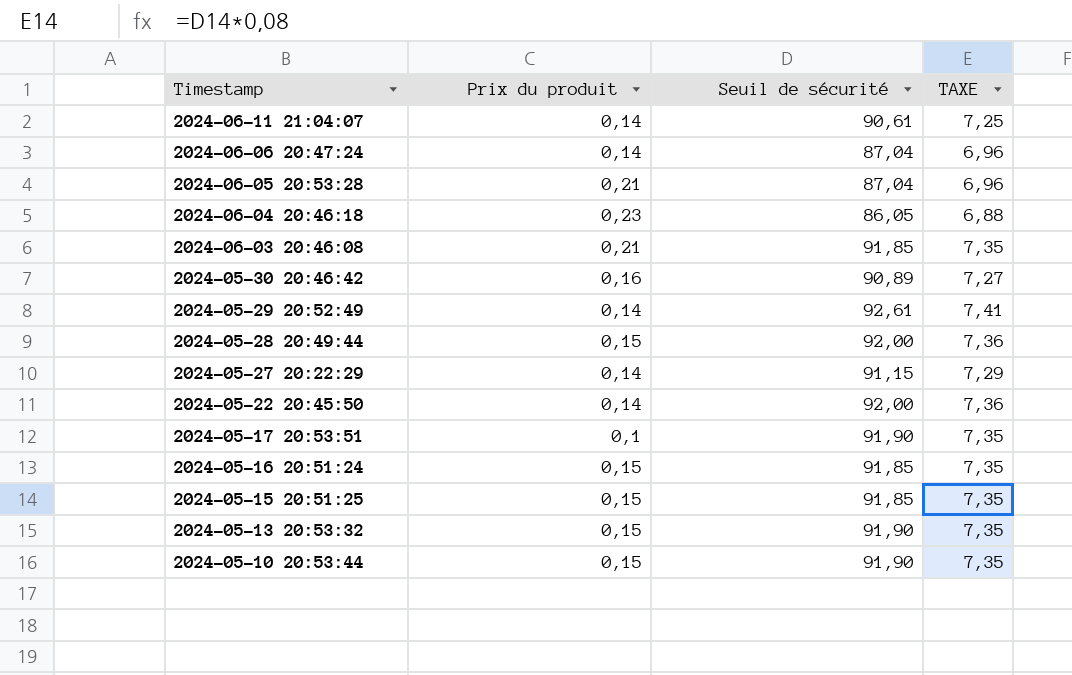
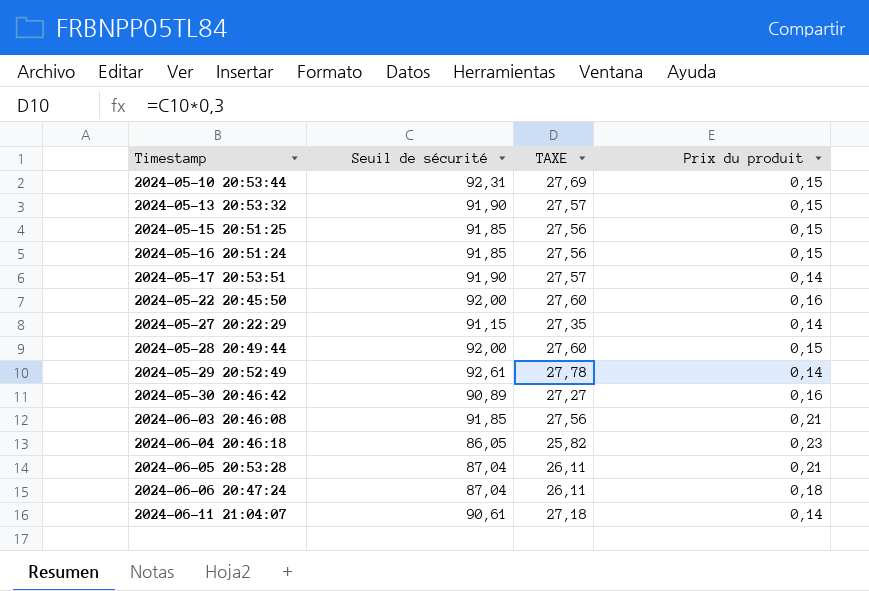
row order: Timestamp descending -> Timestamp ascending
column TAXE | formula: [Seuil de sécurité] * 0,08 -> [Seuil de sécurité] * 0,3
column Prix du produit | position: 2 -> 4
2024-05-10 20:53:44 | Seuil de sécurité: 91,90 -> 92,31
2024-05-17 20:53:51 | Prix du produit: 0,1 -> 0,14
2024-05-22 20:45:50 | Prix du produit: 0,14 -> 0,16
2024-06-06 20:47:24 | Prix du produit: 0,14 -> 0,18

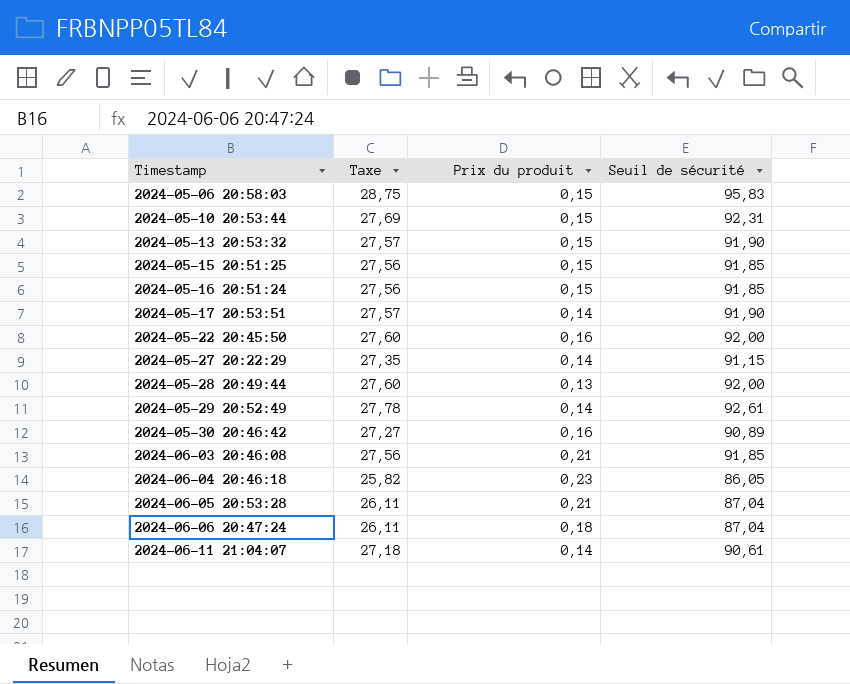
column name: TAXE -> Taxe
column Seuil de sécurité | position: 2 -> 4
row 2024-05-06 20:58:03: none -> 28,75 | 0,15 | 95,83
2024-05-28 20:49:44 | Prix du produit: 0,15 -> 0,13

